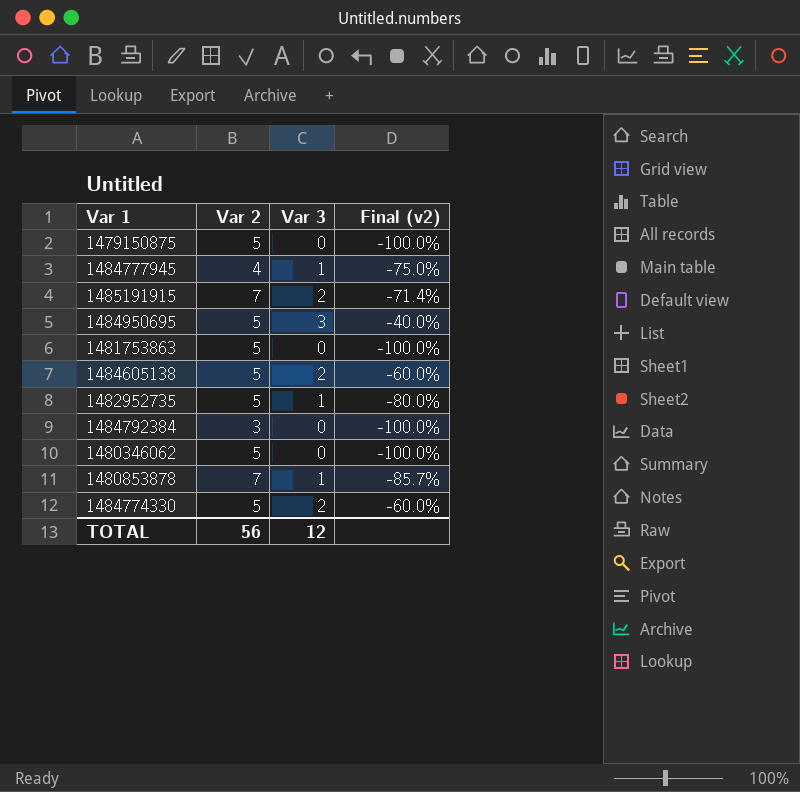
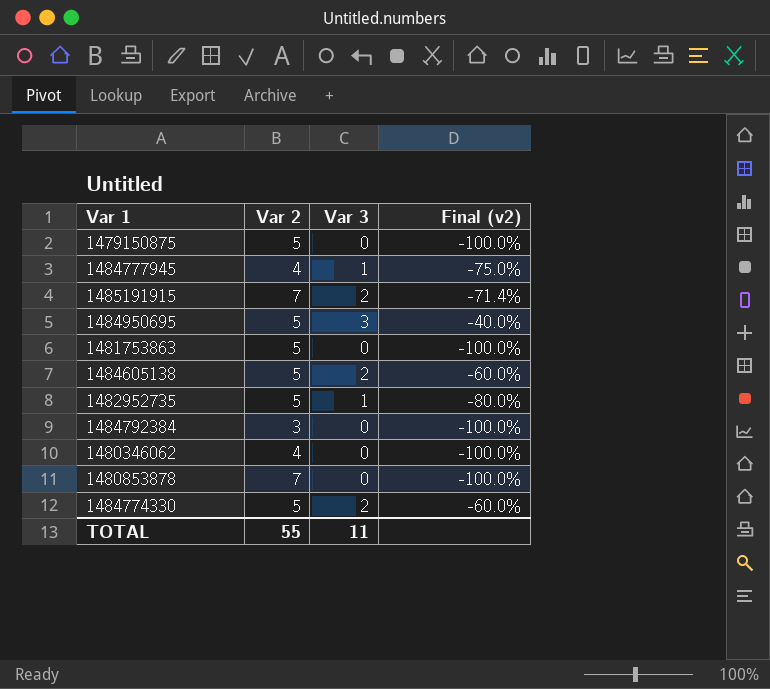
1480346062 | Var 2: 5 -> 4
1480853878 | Var 3: 1 -> 0
1480853878 | Final (v2): -85.7% -> -100.0%
TOTAL | Var 2: 56 -> 55
TOTAL | Var 3: 12 -> 11

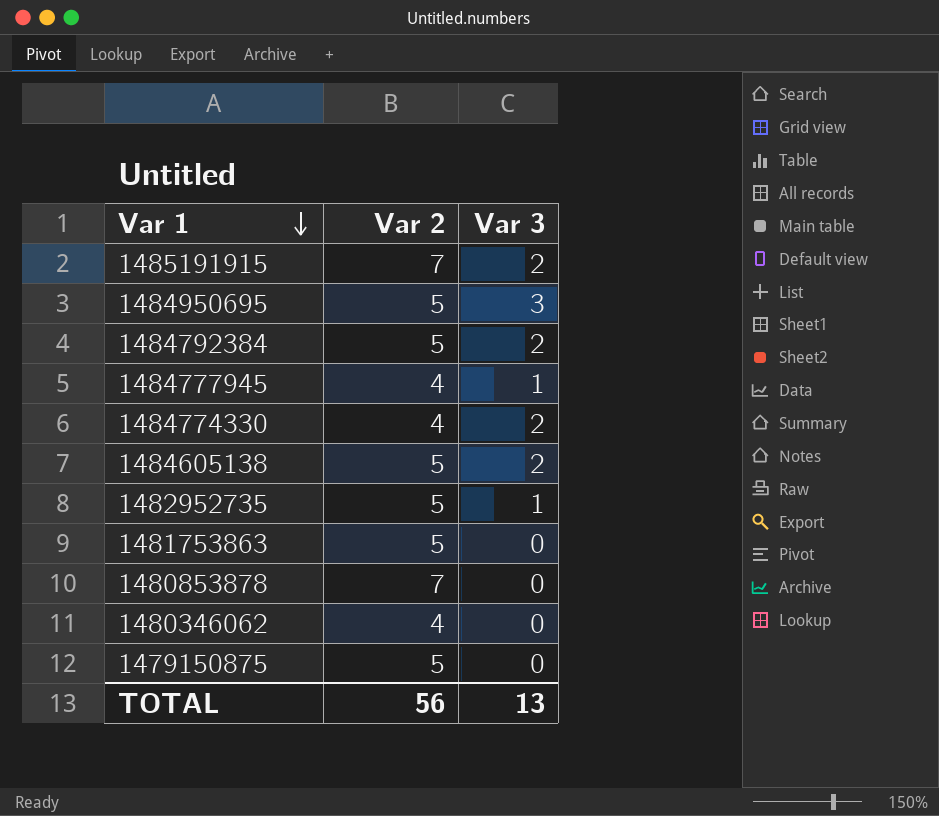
row order: none -> Var 1 descending
column Final (v2) | formula: ([Var 3] - [Var 2]) / [Var 2] -> none
1484792384 | Var 2: 3 -> 5
1484792384 | Var 3: 0 -> 2
1484774330 | Var 2: 5 -> 4
TOTAL | Var 2: 55 -> 56
TOTAL | Var 3: 11 -> 13

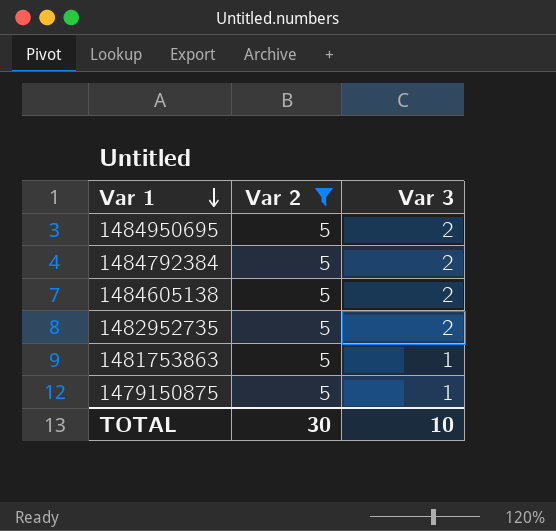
filter: none -> Var 2 = 5
1484950695 | Var 3: 3 -> 2
1482952735 | Var 3: 1 -> 2
1481753863 | Var 3: 0 -> 1
1479150875 | Var 3: 0 -> 1
TOTAL | Var 2: 56 -> 30
TOTAL | Var 3: 13 -> 10

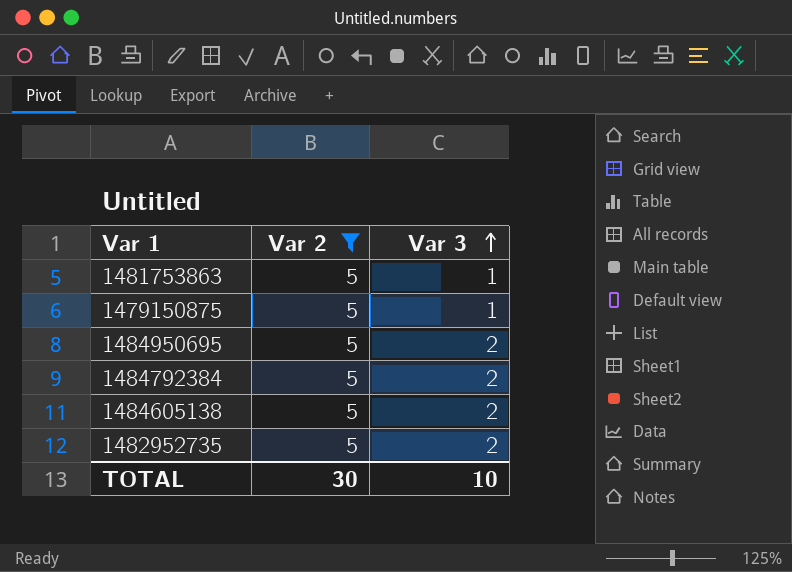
row order: Var 1 descending -> Var 3 ascending

